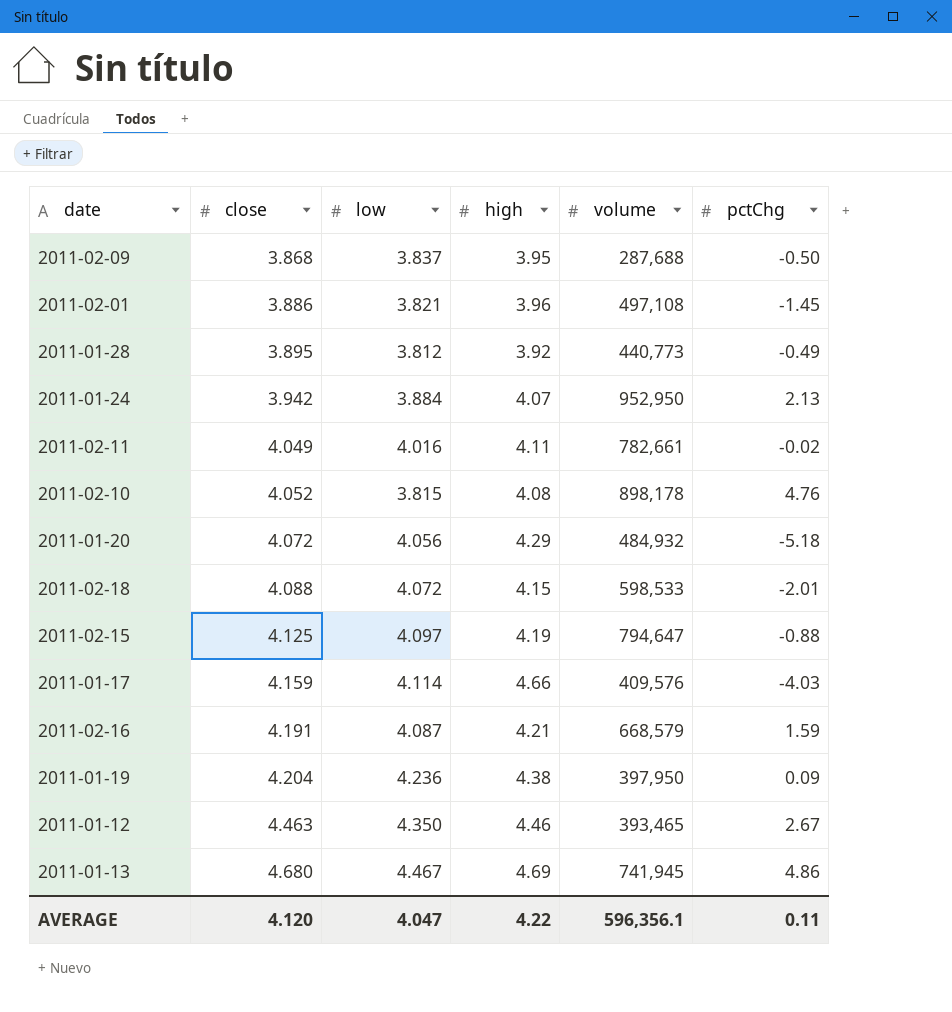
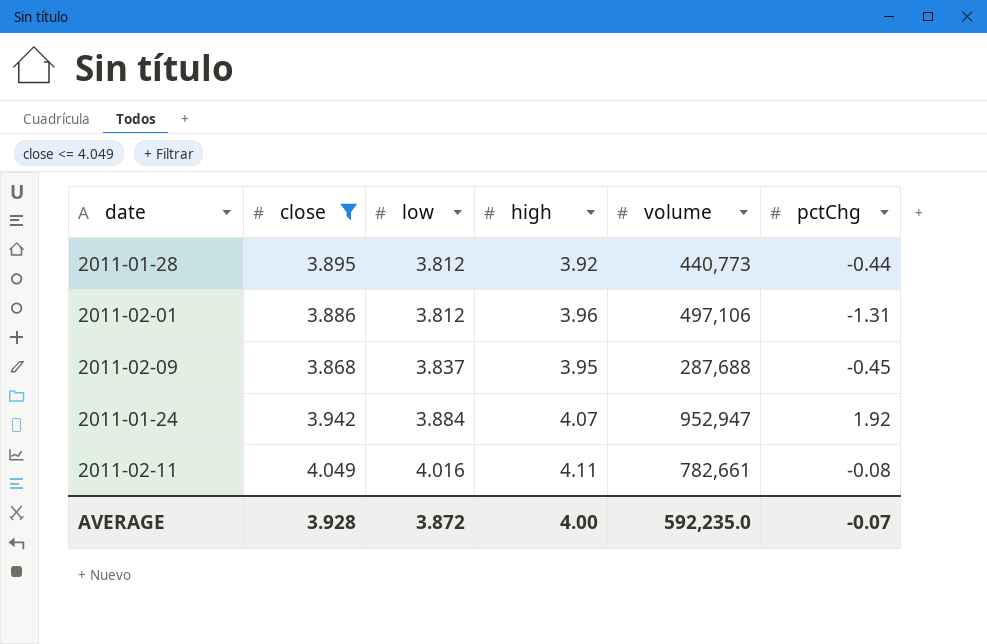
filter: none -> close <= 4.049
row order: close ascending -> low ascending
2011-01-28 | pctChg: -0.49 -> -0.44
2011-02-01 | low: 3.821 -> 3.812
2011-02-01 | volume: 497,108 -> 497,106
2011-02-01 | pctChg: -1.45 -> -1.31
2011-02-09 | pctChg: -0.50 -> -0.45
2011-01-24 | volume: 952,950 -> 952,947
2011-01-24 | pctChg: 2.13 -> 1.92
2011-02-11 | pctChg: -0.02 -> -0.08
AVERAGE | close: 4.120 -> 3.928
AVERAGE | low: 4.047 -> 3.872
AVERAGE | high: 4.22 -> 4.00
AVERAGE | volume: 596,356.1 -> 592,235.0
AVERAGE | pctChg: 0.11 -> -0.07

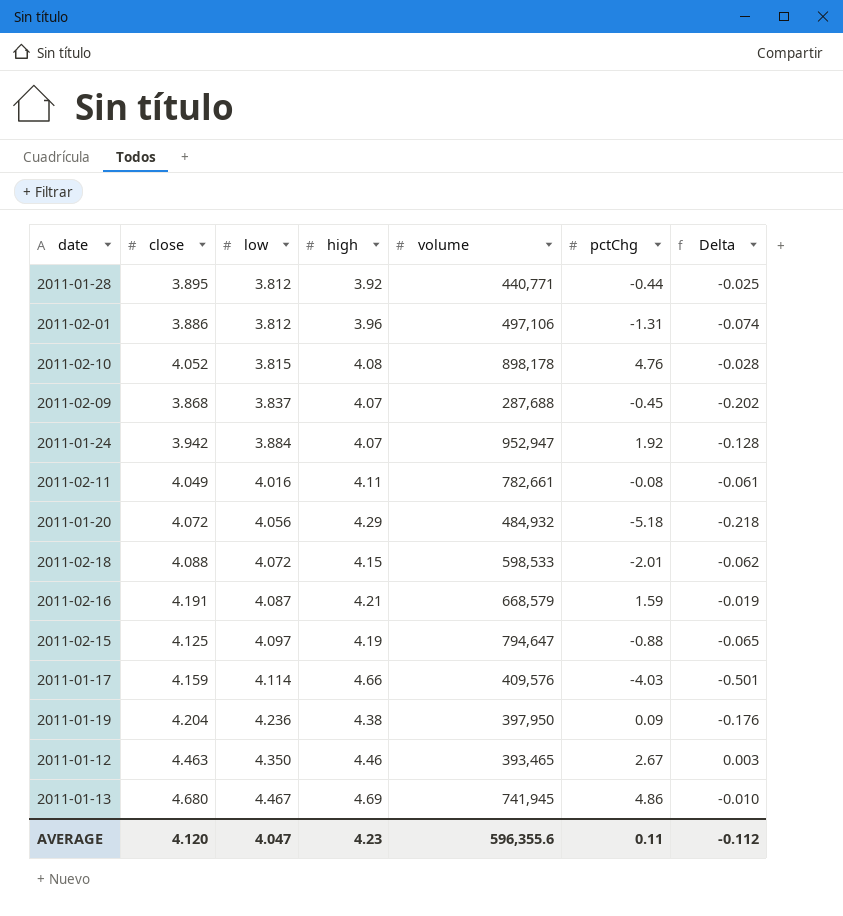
filter: close <= 4.049 -> none
column Delta | formula: none -> [close] - [high]
2011-01-28 | volume: 440,773 -> 440,771
2011-02-09 | high: 3.95 -> 4.07
AVERAGE | close: 3.928 -> 4.120
AVERAGE | low: 3.872 -> 4.047
AVERAGE | high: 4.00 -> 4.23
AVERAGE | volume: 592,235.0 -> 596,355.6
AVERAGE | pctChg: -0.07 -> 0.11

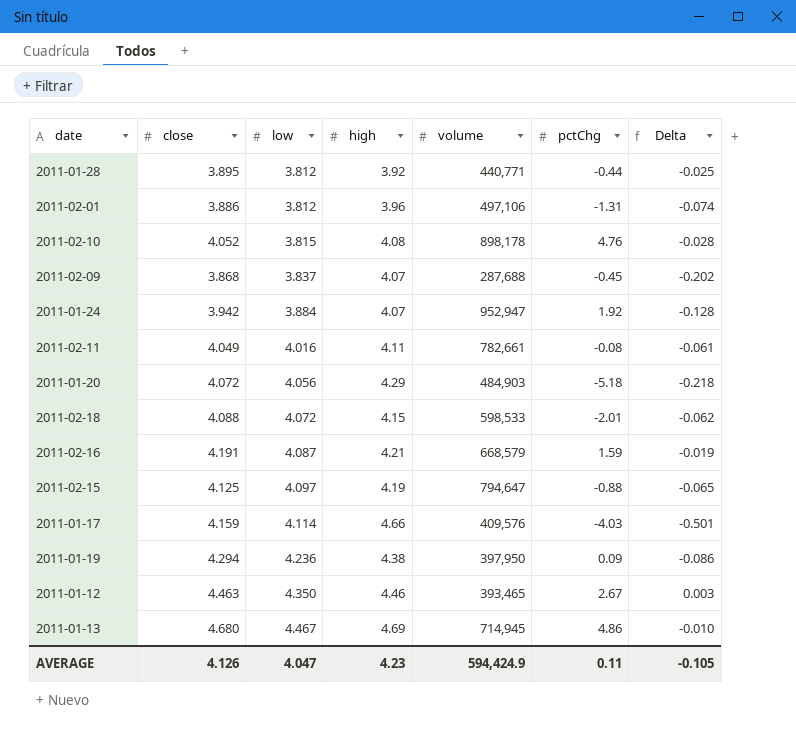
2011-01-20 | volume: 484,932 -> 484,903
2011-01-19 | close: 4.204 -> 4.294
2011-01-19 | Delta: -0.176 -> -0.086
2011-01-13 | volume: 741,945 -> 714,945
AVERAGE | close: 4.120 -> 4.126
AVERAGE | volume: 596,355.6 -> 594,424.9
AVERAGE | Delta: -0.112 -> -0.105

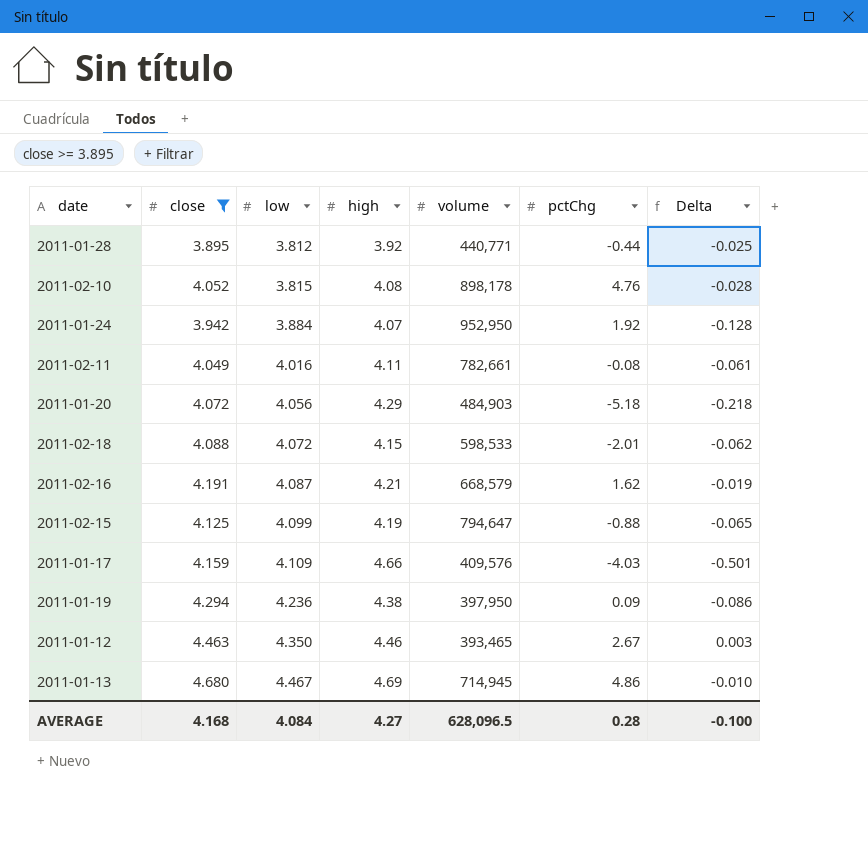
filter: none -> close >= 3.895
2011-01-24 | volume: 952,947 -> 952,950
2011-02-16 | pctChg: 1.59 -> 1.62
2011-02-15 | low: 4.097 -> 4.099
2011-01-17 | low: 4.114 -> 4.109
AVERAGE | close: 4.126 -> 4.168
AVERAGE | low: 4.047 -> 4.084
AVERAGE | high: 4.23 -> 4.27
AVERAGE | volume: 594,424.9 -> 628,096.5
AVERAGE | pctChg: 0.11 -> 0.28
AVERAGE | Delta: -0.105 -> -0.100

